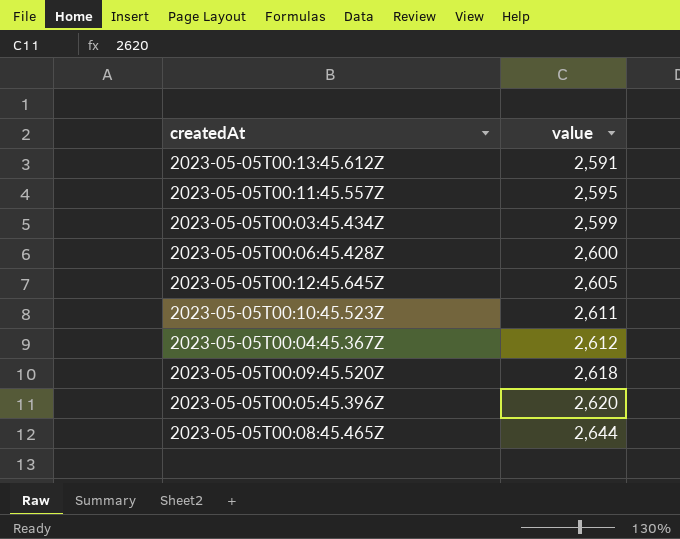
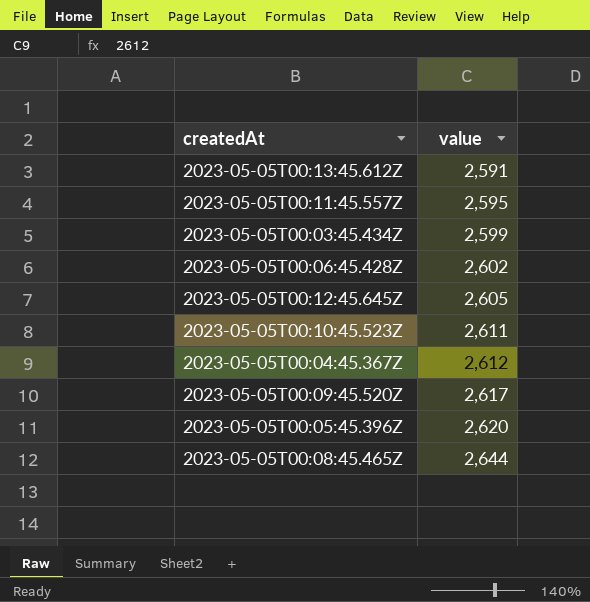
2023-05-05T00:06:45.428Z | value: 2,600 -> 2,602
2023-05-05T00:09:45.520Z | value: 2,618 -> 2,617

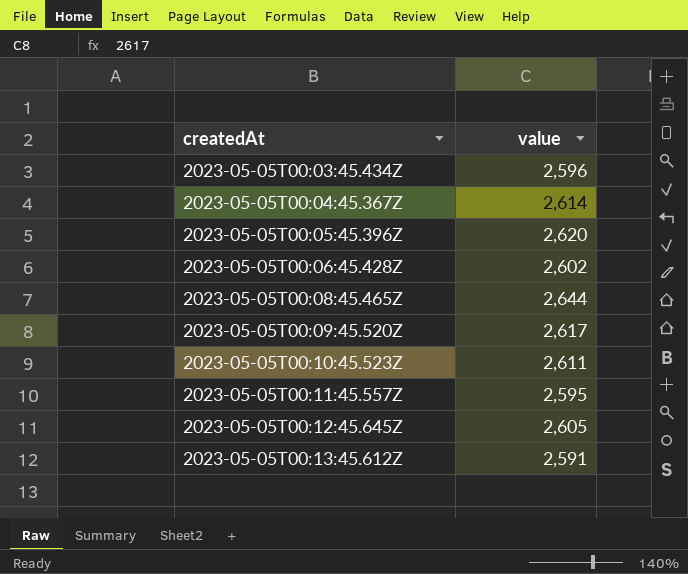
row order: value ascending -> createdAt ascending
2023-05-05T00:03:45.434Z | value: 2,599 -> 2,596
2023-05-05T00:04:45.367Z | value: 2,612 -> 2,614

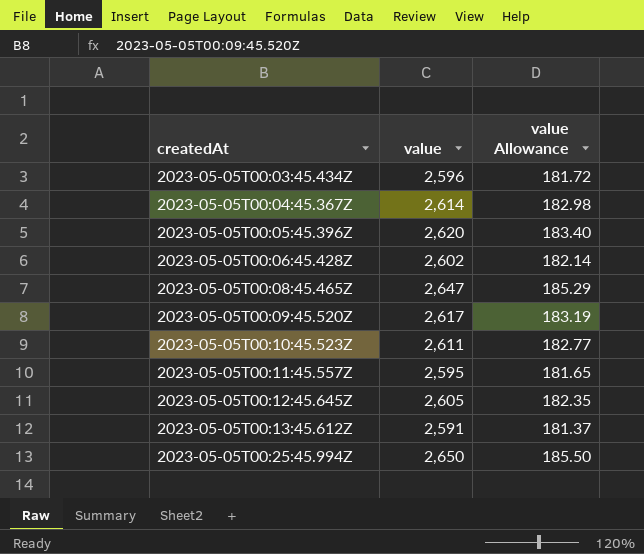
column value Allowance | formula: none -> [value] * 0.07
2023-05-05T00:08:45.465Z | value: 2,644 -> 2,647
row 2023-05-05T00:25:45.994Z: none -> 2,650 | 185.50

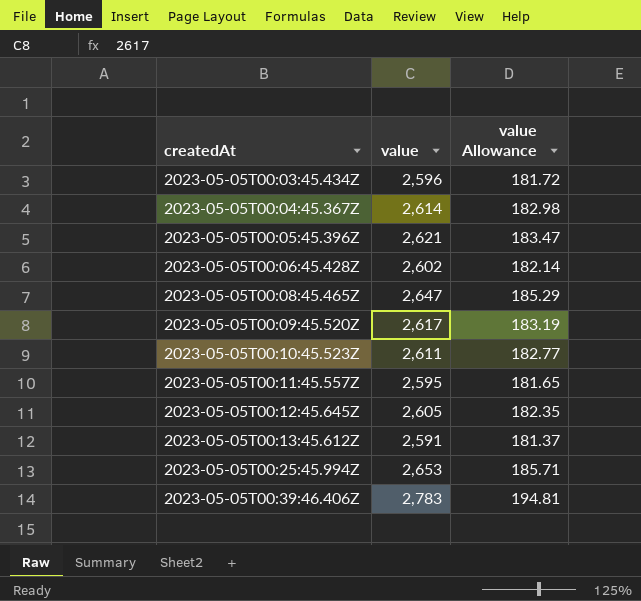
2023-05-05T00:05:45.396Z | value: 2,620 -> 2,621
2023-05-05T00:05:45.396Z | value Allowance: 183.40 -> 183.47
2023-05-05T00:25:45.994Z | value: 2,650 -> 2,653
2023-05-05T00:25:45.994Z | value Allowance: 185.50 -> 185.71
row 2023-05-05T00:39:46.406Z: none -> 2,783 | 194.81

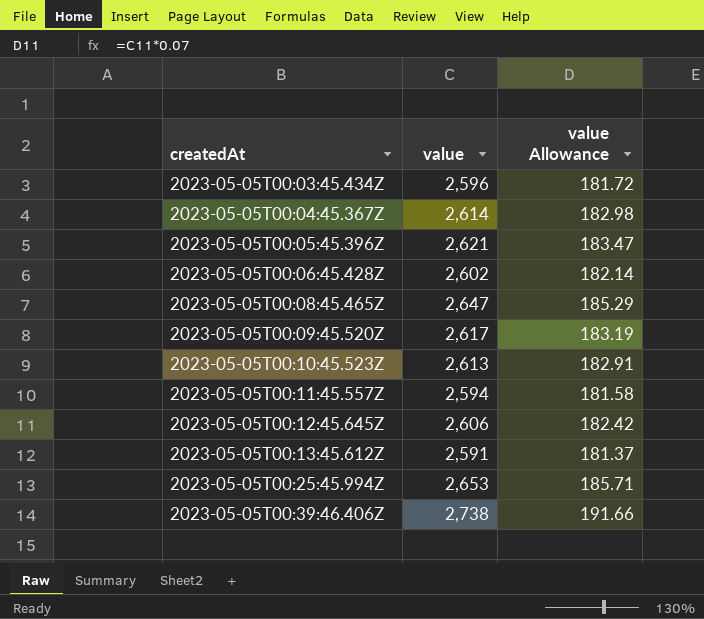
2023-05-05T00:10:45.523Z | value: 2,611 -> 2,613
2023-05-05T00:10:45.523Z | value Allowance: 182.77 -> 182.91
2023-05-05T00:11:45.557Z | value: 2,595 -> 2,594
2023-05-05T00:11:45.557Z | value Allowance: 181.65 -> 181.58
2023-05-05T00:12:45.645Z | value: 2,605 -> 2,606
2023-05-05T00:12:45.645Z | value Allowance: 182.35 -> 182.42
2023-05-05T00:39:46.406Z | value: 2,783 -> 2,738
2023-05-05T00:39:46.406Z | value Allowance: 194.81 -> 191.66

